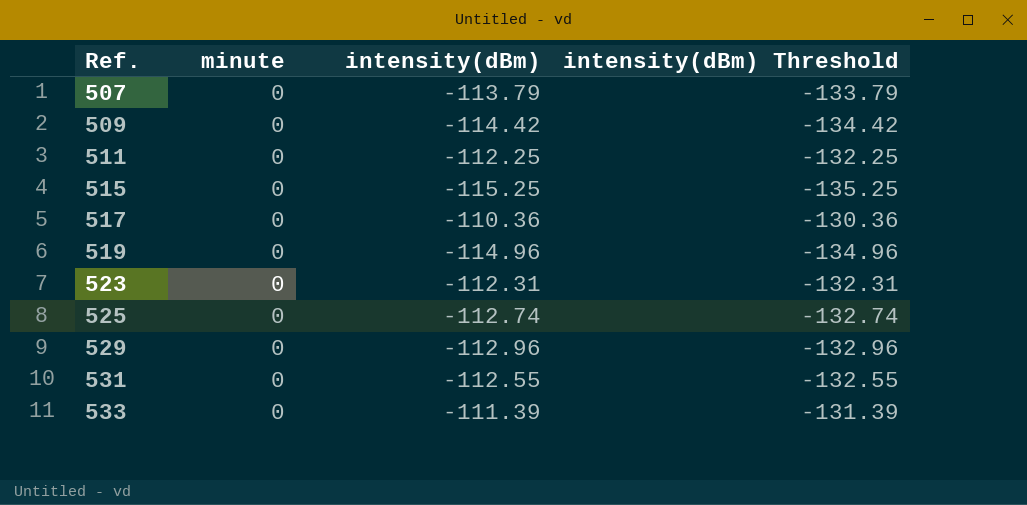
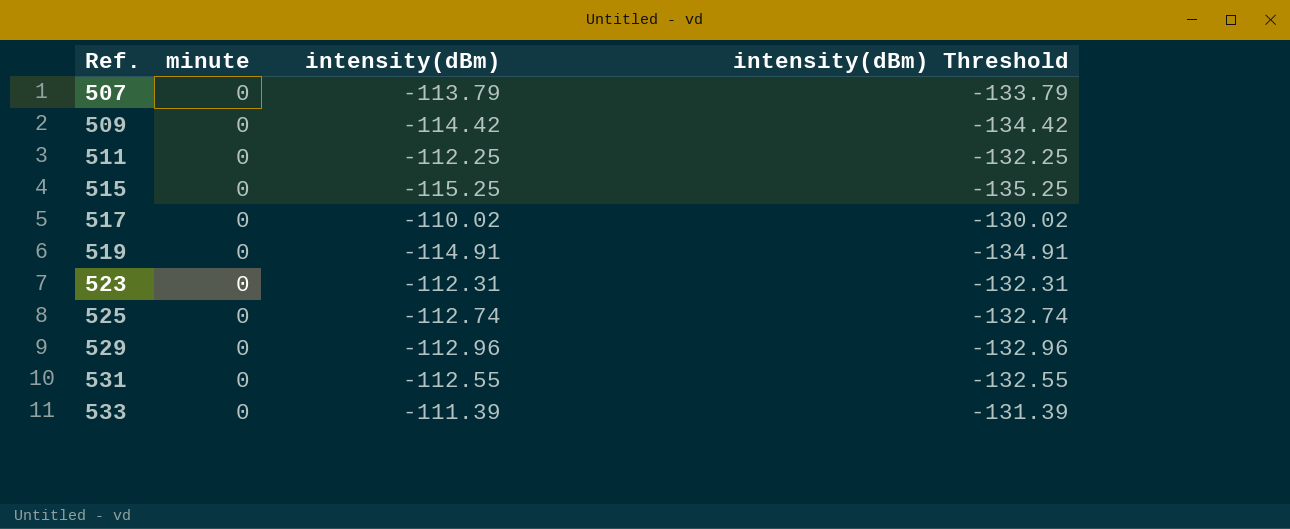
517 | intensity(dBm): -110.36 -> -110.02
517 | intensity(dBm) Threshold: -130.36 -> -130.02
519 | intensity(dBm): -114.96 -> -114.91
519 | intensity(dBm) Threshold: -134.96 -> -134.91

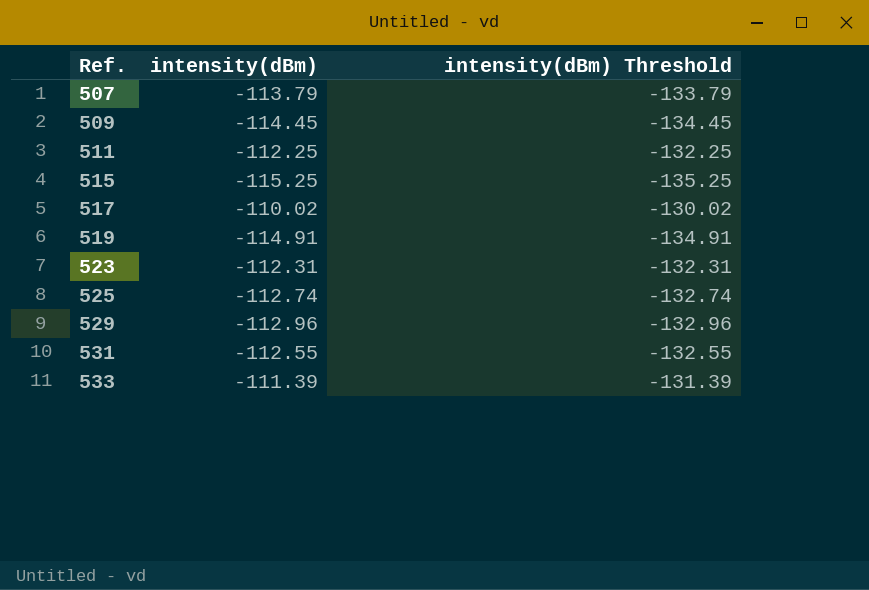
column minute | position: 2 -> none
509 | intensity(dBm): -114.42 -> -114.45
509 | intensity(dBm) Threshold: -134.42 -> -134.45

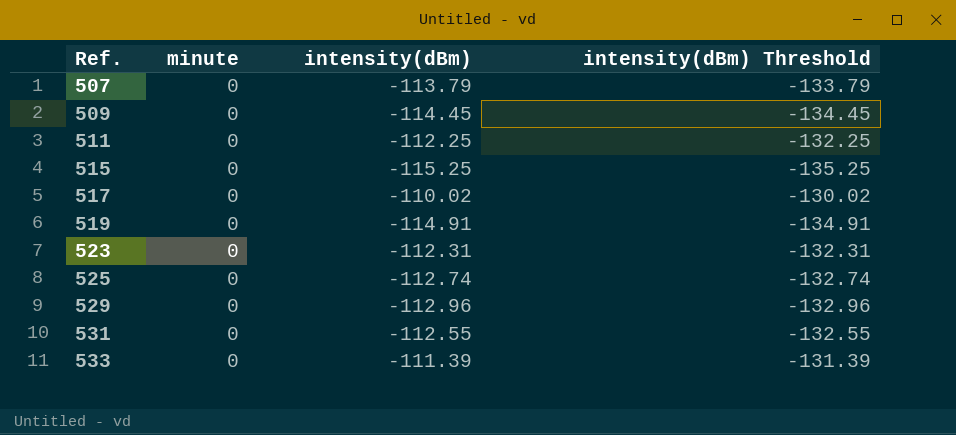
column minute | position: none -> 2

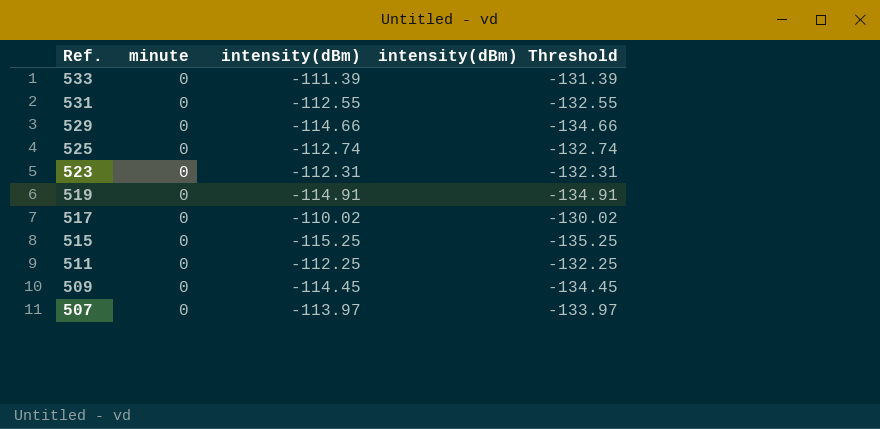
row order: Ref. ascending -> Ref. descending
529 | intensity(dBm): -112.96 -> -114.66
529 | intensity(dBm) Threshold: -132.96 -> -134.66
507 | intensity(dBm): -113.79 -> -113.97
507 | intensity(dBm) Threshold: -133.79 -> -133.97

